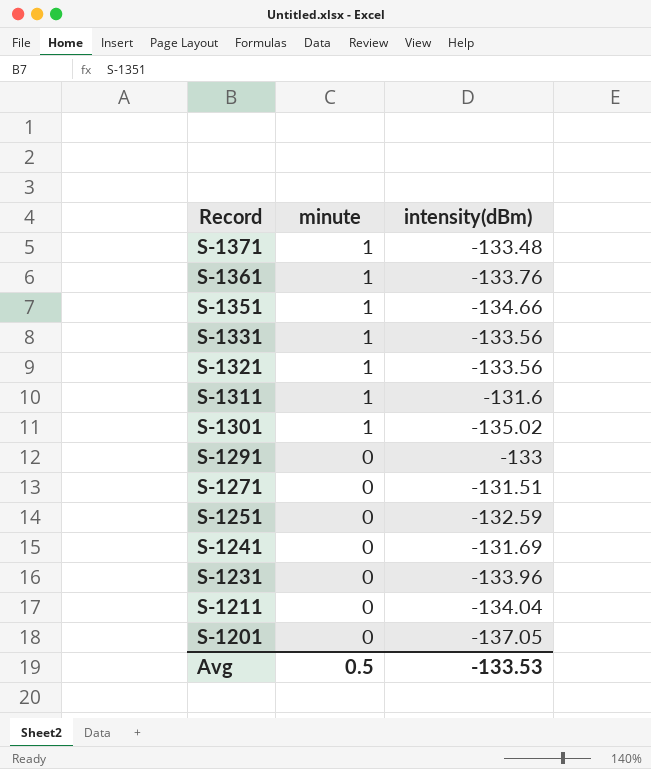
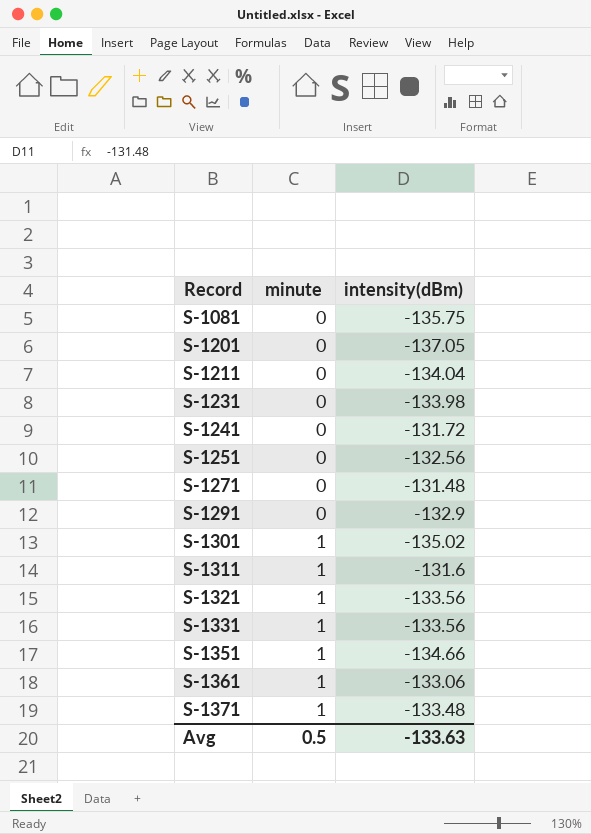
row order: Record descending -> Record ascending
row S-1081: none -> 0 | -135.75
S-1231 | intensity(dBm): -133.96 -> -133.98
S-1241 | intensity(dBm): -131.69 -> -131.72
S-1251 | intensity(dBm): -132.59 -> -132.56
S-1271 | intensity(dBm): -131.51 -> -131.48
S-1291 | intensity(dBm): -133 -> -132.9
S-1361 | intensity(dBm): -133.76 -> -133.06
Avg | intensity(dBm): -133.53 -> -133.63

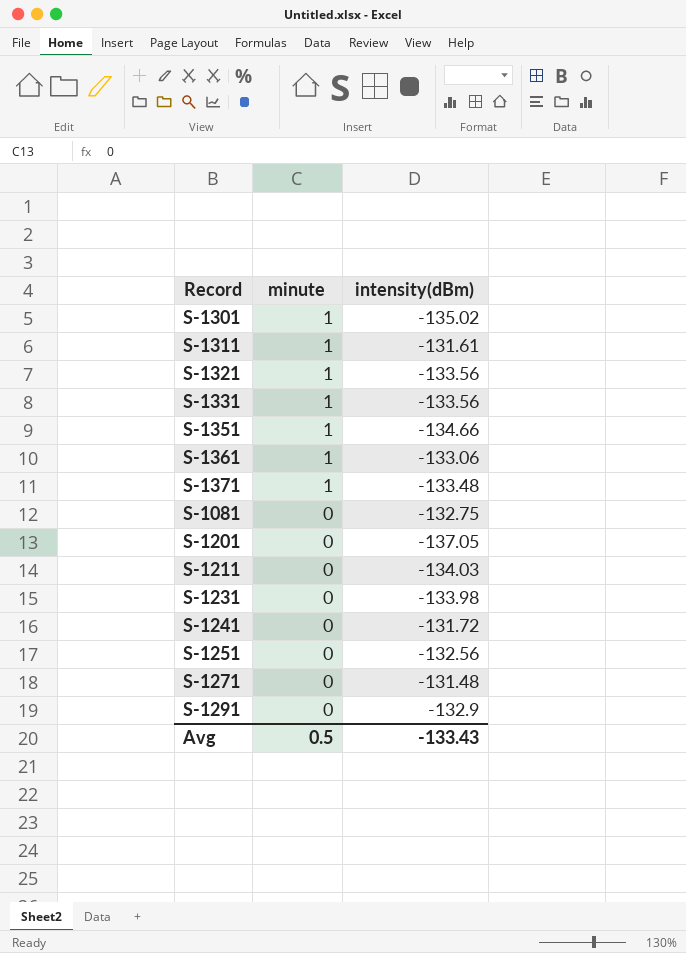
row order: Record ascending -> minute descending
S-1311 | intensity(dBm): -131.6 -> -131.61
S-1081 | intensity(dBm): -135.75 -> -132.75
S-1211 | intensity(dBm): -134.04 -> -134.03
Avg | intensity(dBm): -133.63 -> -133.43

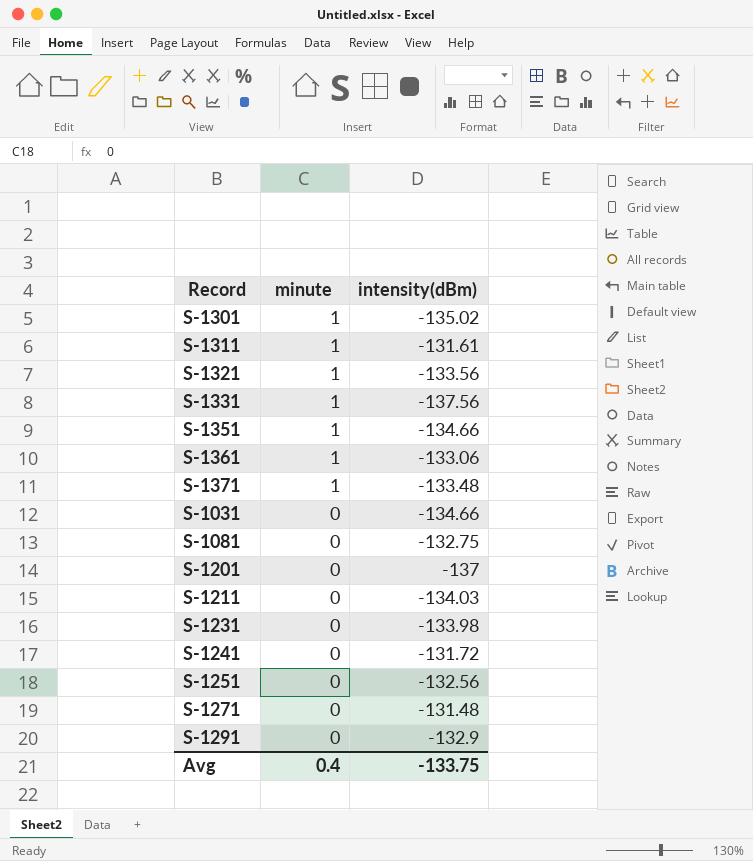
S-1331 | intensity(dBm): -133.56 -> -137.56
row S-1031: none -> 0 | -134.66
S-1201 | intensity(dBm): -137.05 -> -137
Avg | minute: 0.5 -> 0.4
Avg | intensity(dBm): -133.43 -> -133.75

